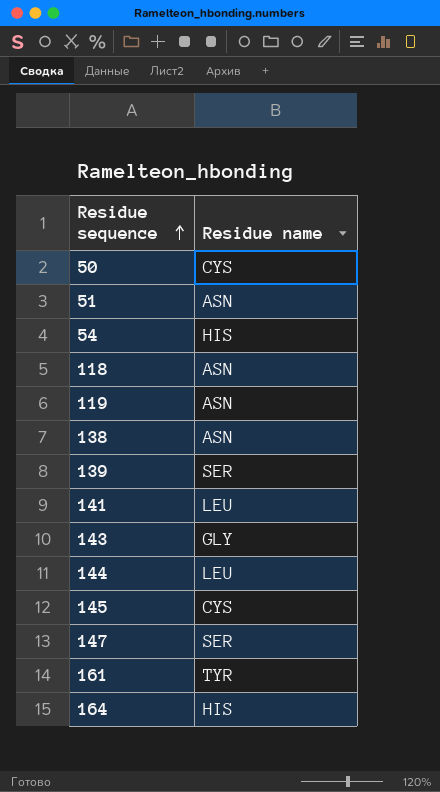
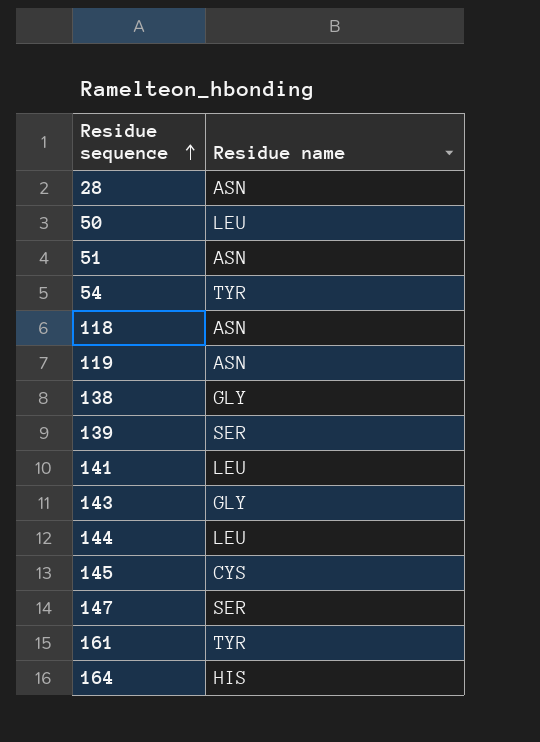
row 28: none -> ASN
50 | Residue name: CYS -> LEU
54 | Residue name: HIS -> TYR
138 | Residue name: ASN -> GLY

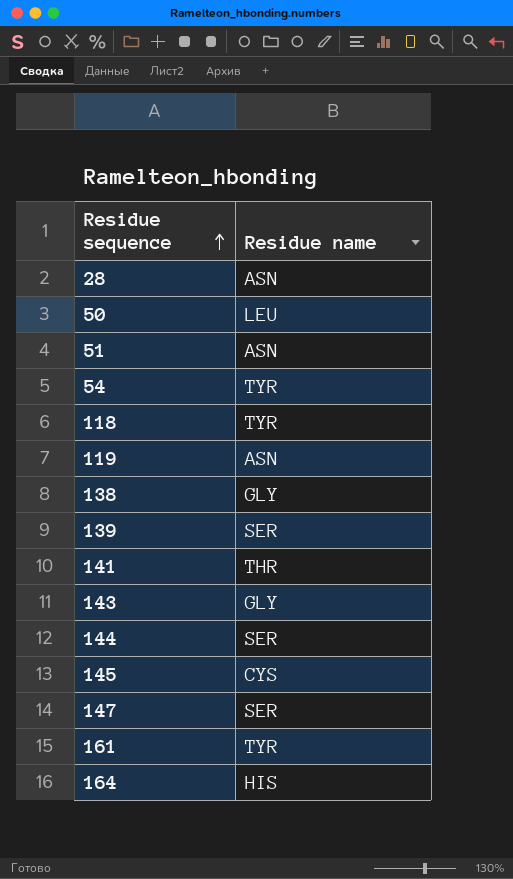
118 | Residue name: ASN -> TYR
141 | Residue name: LEU -> THR
144 | Residue name: LEU -> SER

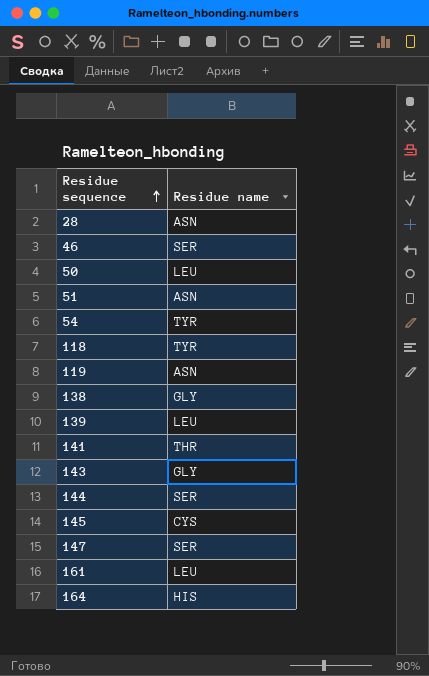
row 46: none -> SER
139 | Residue name: SER -> LEU
161 | Residue name: TYR -> LEU

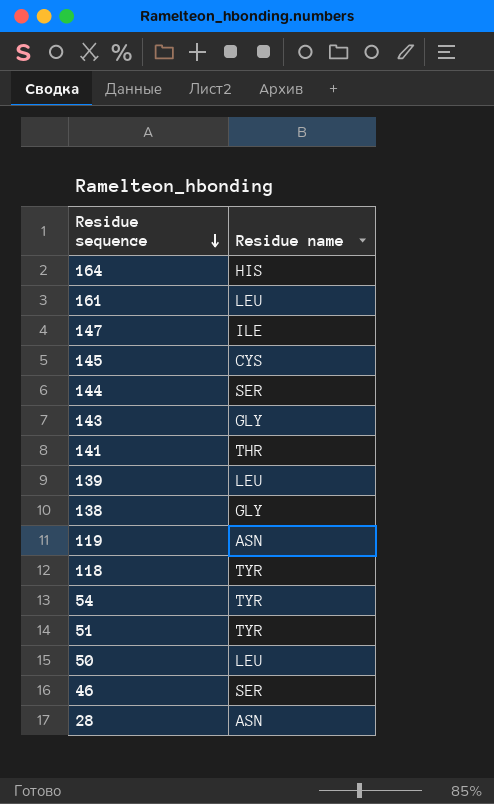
row order: Residue sequence ascending -> Residue sequence descending
147 | Residue name: SER -> ILE
51 | Residue name: ASN -> TYR

